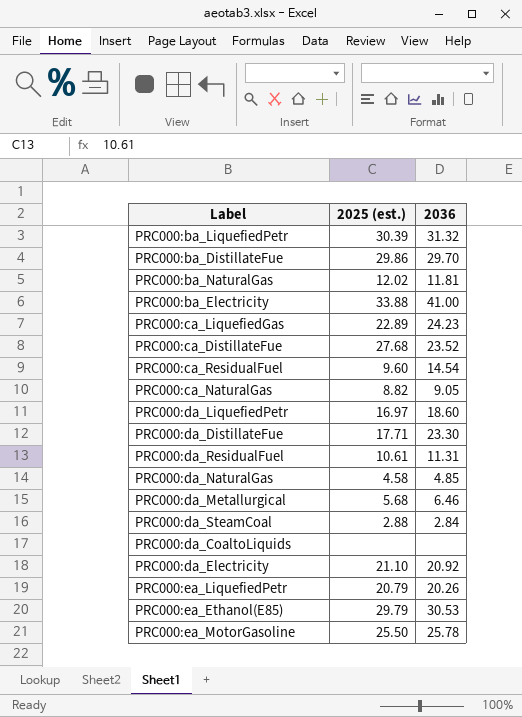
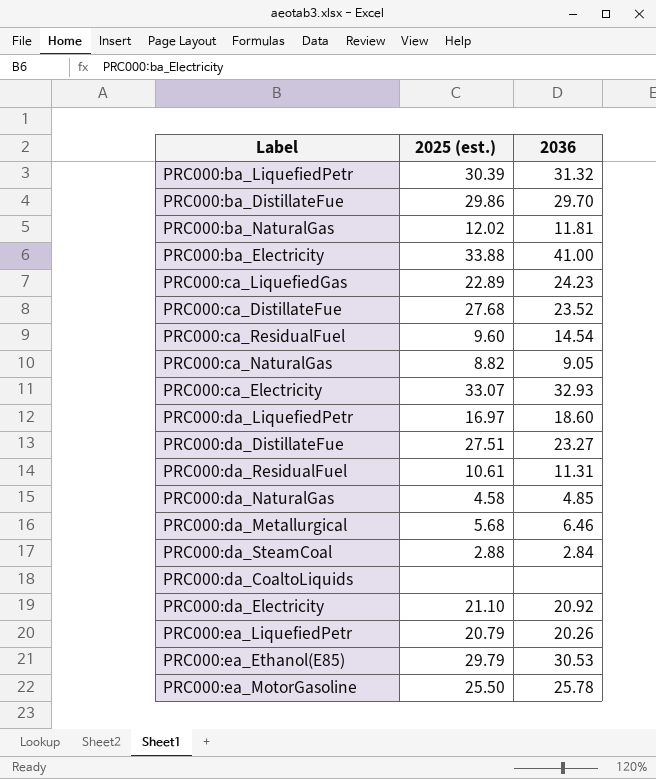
row PRC000:ca_Electricity: none -> 33.07 | 32.93
PRC000:da_DistillateFue | 2025 (est.): 17.71 -> 27.51
PRC000:da_DistillateFue | 2036: 23.30 -> 23.27

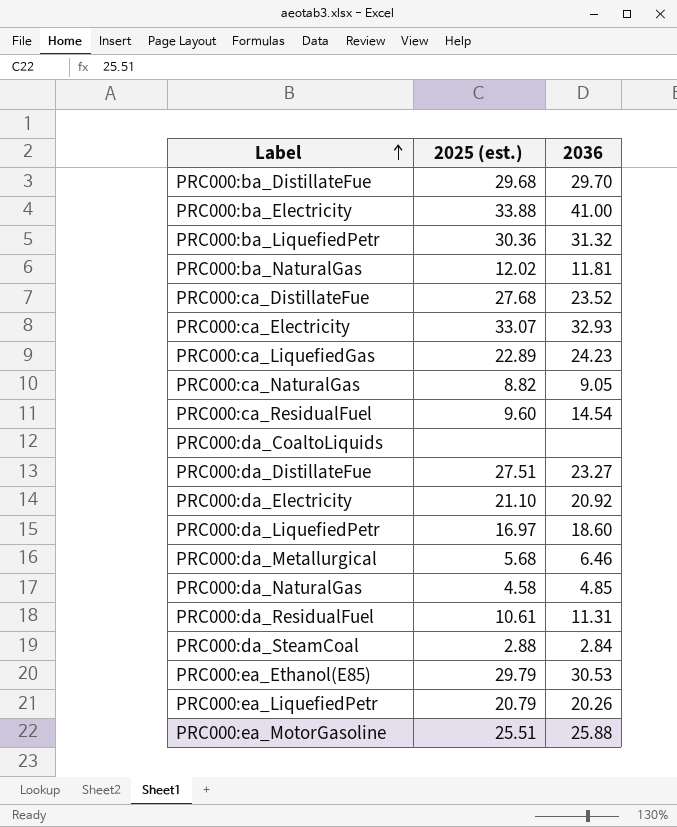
row order: none -> Label ascending
PRC000:ba_DistillateFue | 2025 (est.): 29.86 -> 29.68
PRC000:ba_LiquefiedPetr | 2025 (est.): 30.39 -> 30.36
PRC000:ea_MotorGasoline | 2025 (est.): 25.50 -> 25.51
PRC000:ea_MotorGasoline | 2036: 25.78 -> 25.88

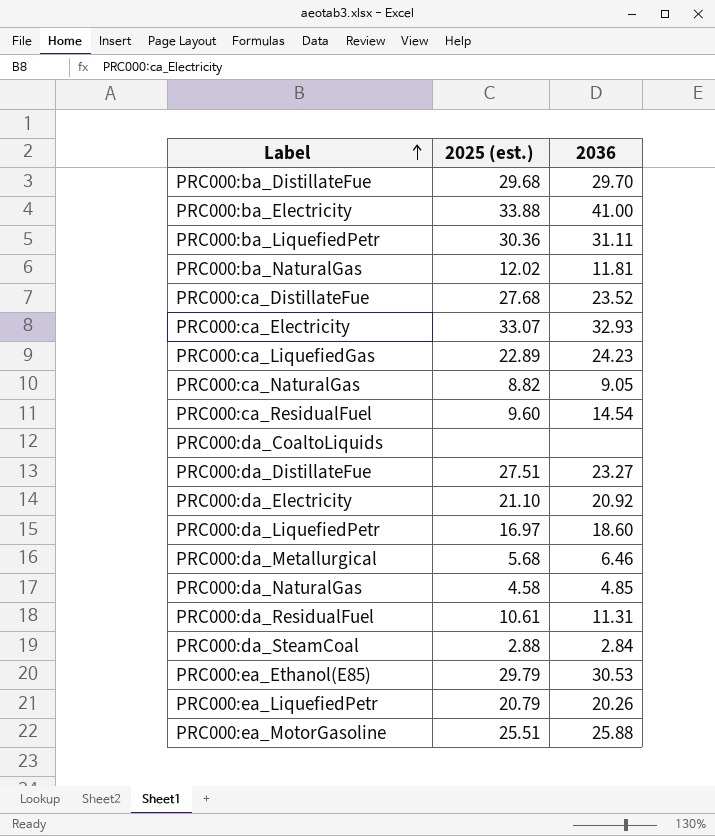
PRC000:ba_LiquefiedPetr | 2036: 31.32 -> 31.11

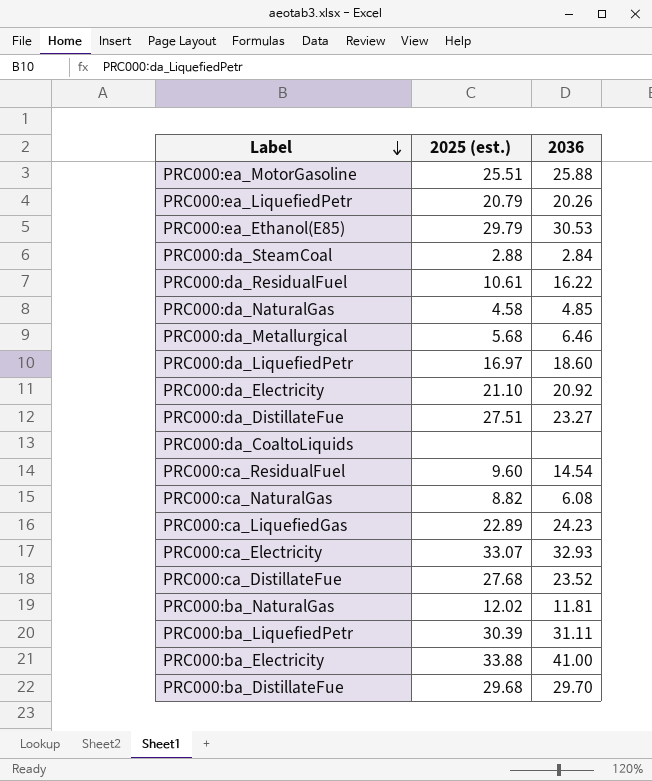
row order: Label ascending -> Label descending
PRC000:da_ResidualFuel | 2036: 11.31 -> 16.22
PRC000:ca_NaturalGas | 2036: 9.05 -> 6.08
PRC000:ba_LiquefiedPetr | 2025 (est.): 30.36 -> 30.39

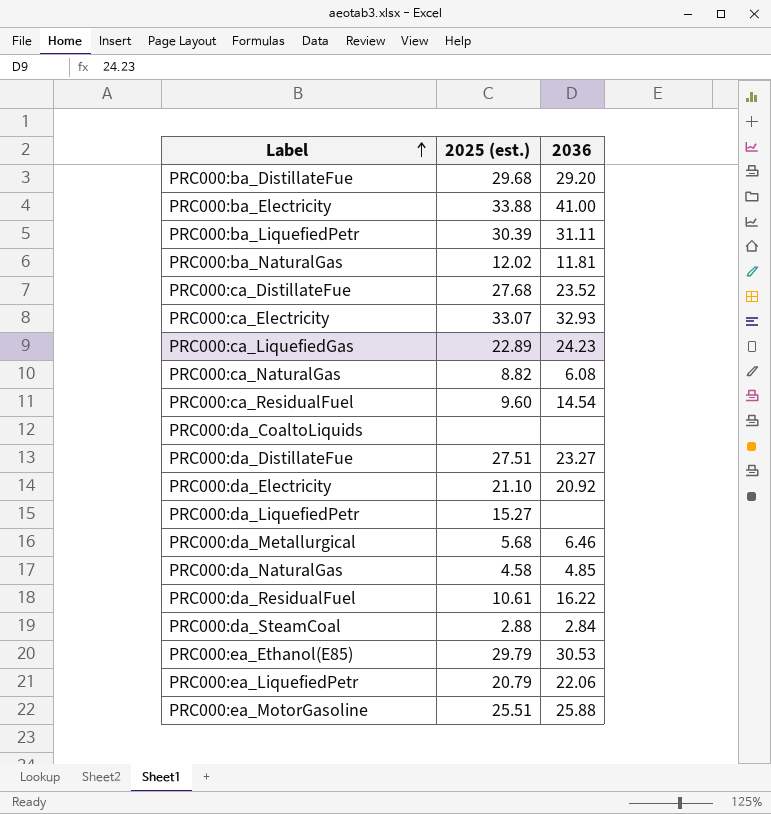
row order: Label descending -> Label ascending
PRC000:ba_DistillateFue | 2036: 29.70 -> 29.20
PRC000:da_LiquefiedPetr | 2025 (est.): 16.97 -> 15.27
PRC000:da_LiquefiedPetr | 2036: 18.60 -> none
PRC000:ea_LiquefiedPetr | 2036: 20.26 -> 22.06

